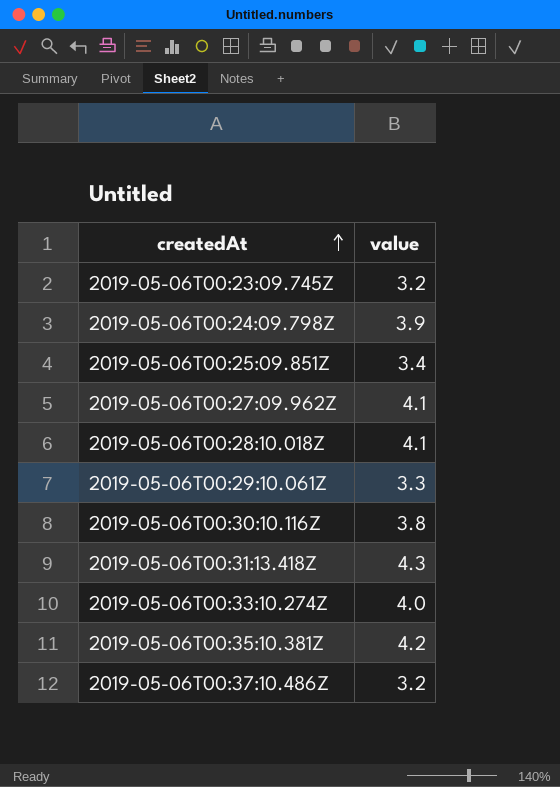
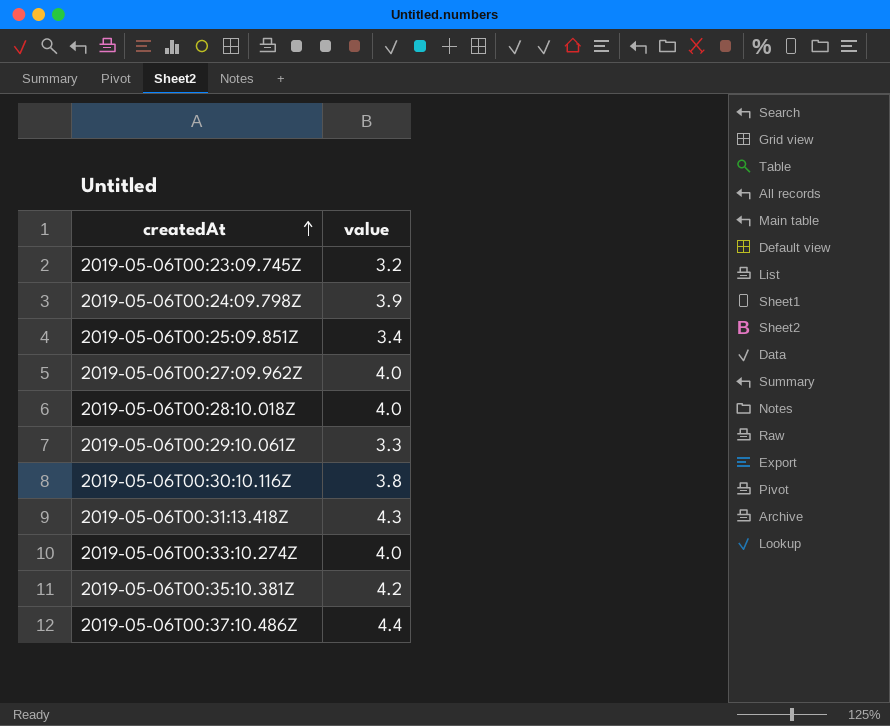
2019-05-06T00:27:09.962Z | value: 4.1 -> 4.0
2019-05-06T00:28:10.018Z | value: 4.1 -> 4.0
2019-05-06T00:37:10.486Z | value: 3.2 -> 4.4

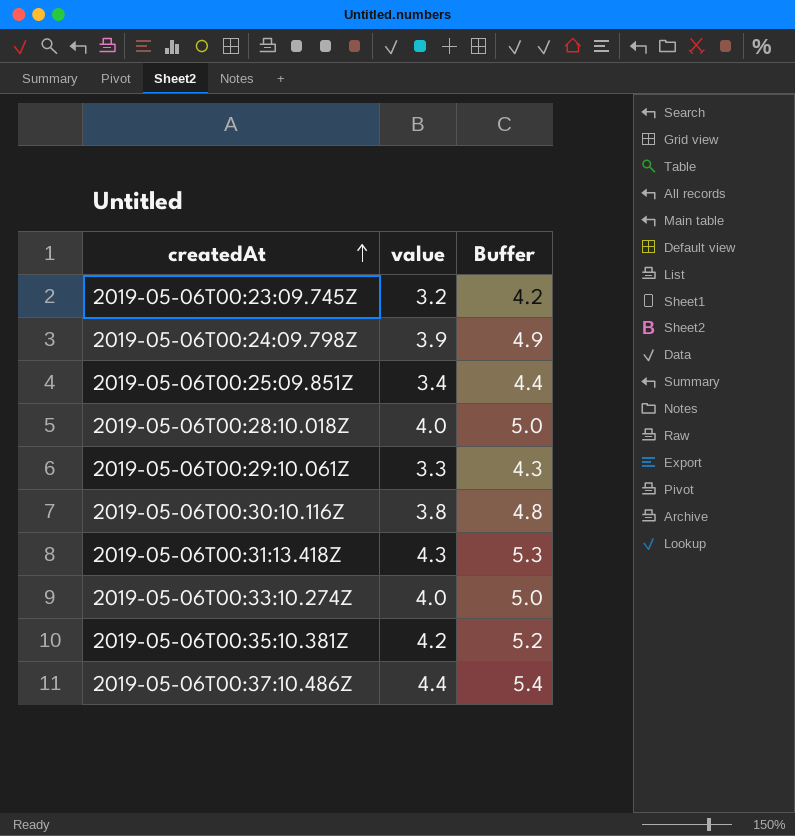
column Buffer | formula: none -> [value] + 1
row 2019-05-06T00:27:09.962Z: 4.0 -> none

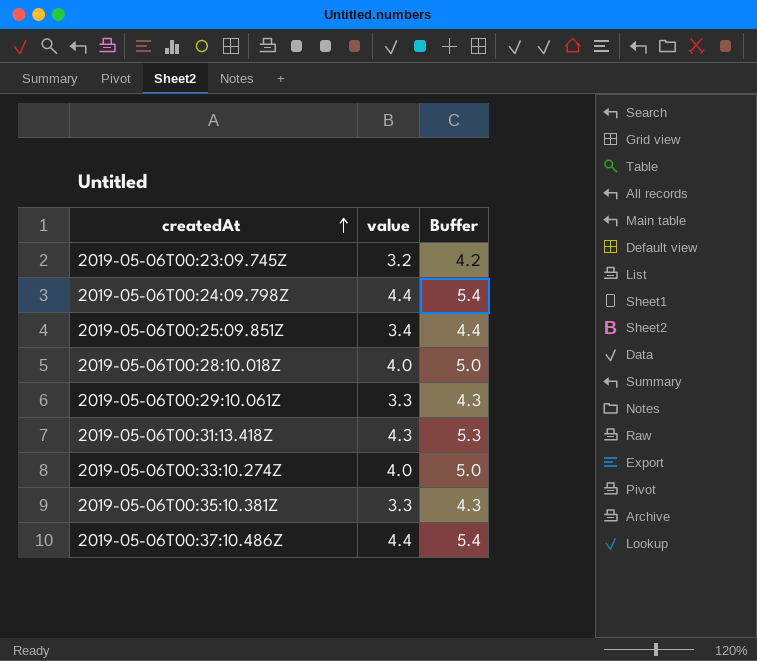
row 2019-05-06T00:30:10.116Z: 3.8 | 4.8 -> none
2019-05-06T00:24:09.798Z | value: 3.9 -> 4.4
2019-05-06T00:24:09.798Z | Buffer: 4.9 -> 5.4
2019-05-06T00:35:10.381Z | value: 4.2 -> 3.3
2019-05-06T00:35:10.381Z | Buffer: 5.2 -> 4.3

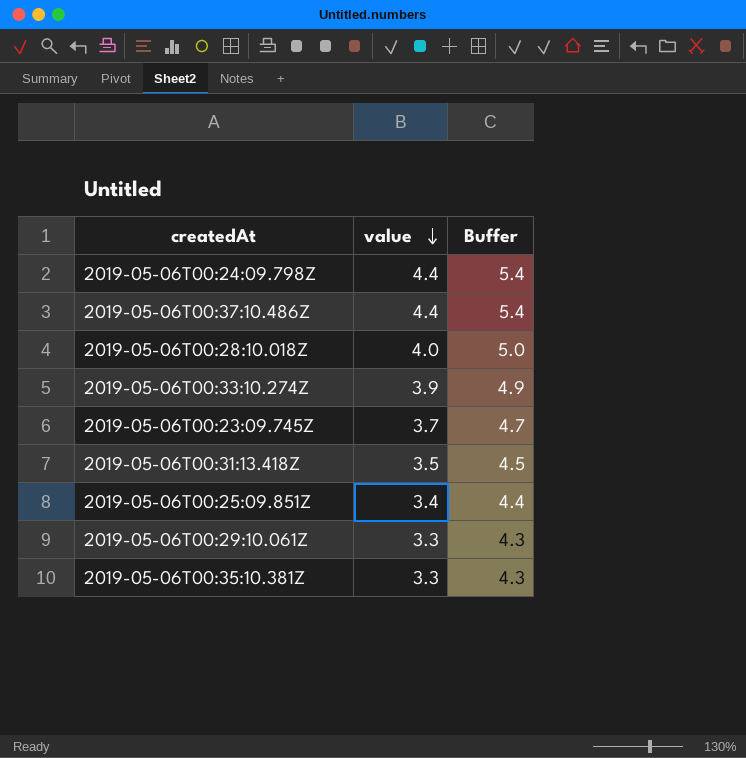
row order: createdAt ascending -> value descending
2019-05-06T00:33:10.274Z | value: 4.0 -> 3.9
2019-05-06T00:33:10.274Z | Buffer: 5.0 -> 4.9
2019-05-06T00:23:09.745Z | value: 3.2 -> 3.7
2019-05-06T00:23:09.745Z | Buffer: 4.2 -> 4.7
2019-05-06T00:31:13.418Z | value: 4.3 -> 3.5
2019-05-06T00:31:13.418Z | Buffer: 5.3 -> 4.5

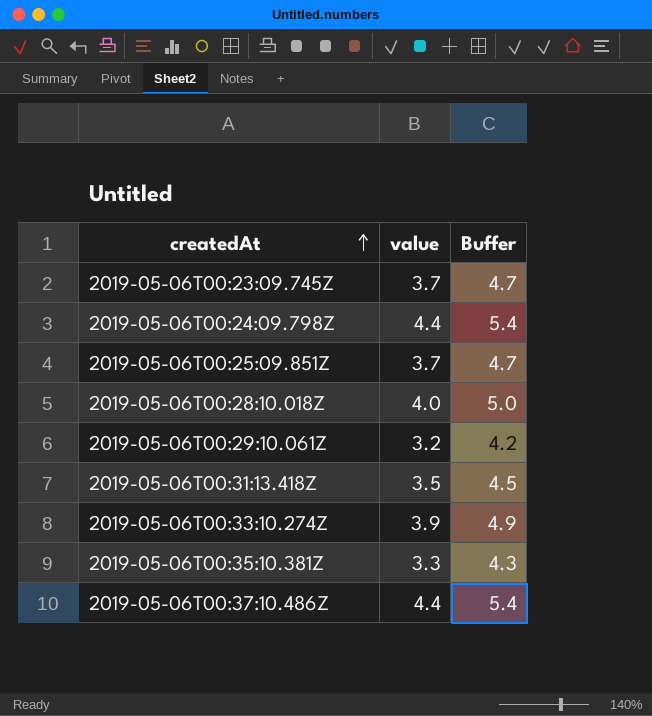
row order: value descending -> createdAt ascending
2019-05-06T00:25:09.851Z | value: 3.4 -> 3.7
2019-05-06T00:25:09.851Z | Buffer: 4.4 -> 4.7
2019-05-06T00:29:10.061Z | value: 3.3 -> 3.2
2019-05-06T00:29:10.061Z | Buffer: 4.3 -> 4.2

